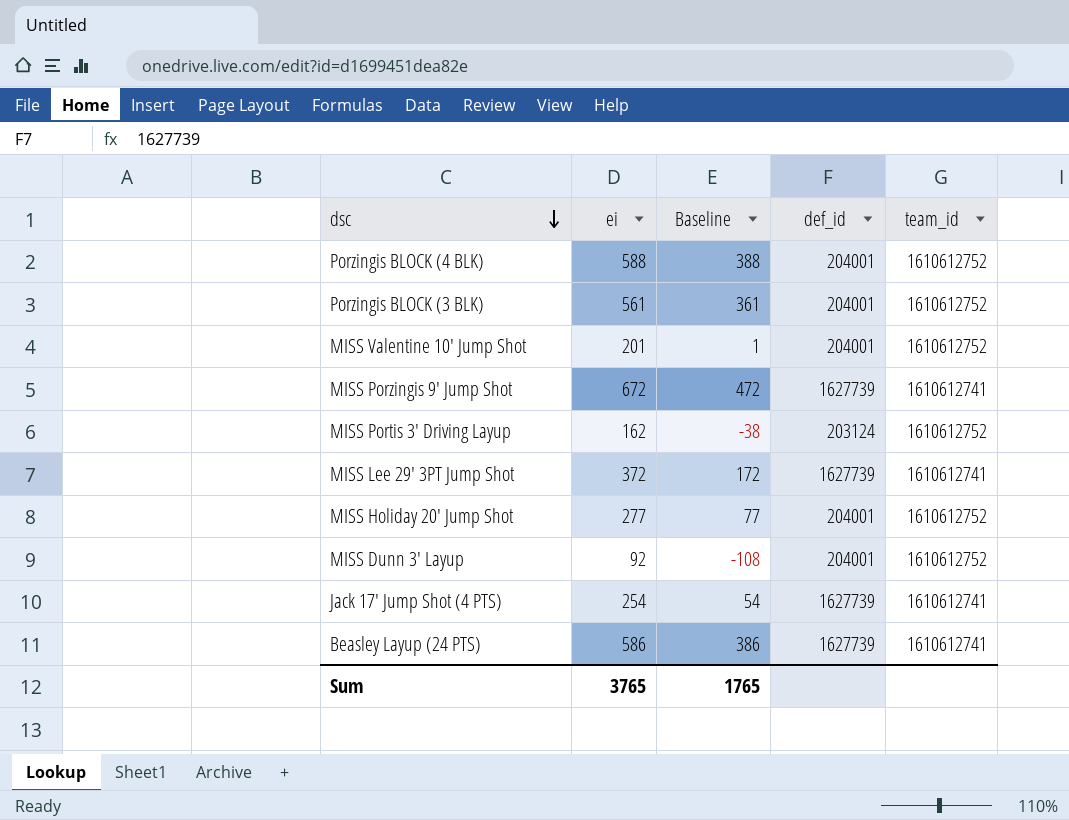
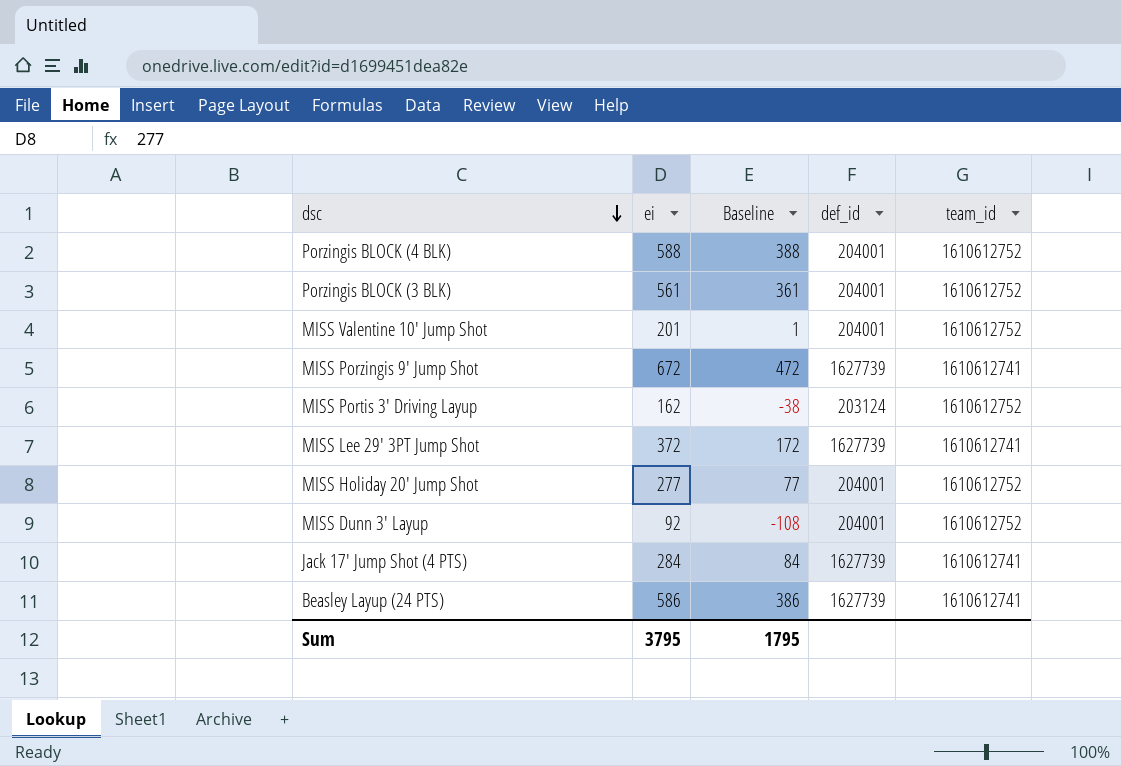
Jack 17' Jump Shot (4 PTS) | ei: 254 -> 284
Jack 17' Jump Shot (4 PTS) | Baseline: 54 -> 84
Sum | ei: 3765 -> 3795
Sum | Baseline: 1765 -> 1795

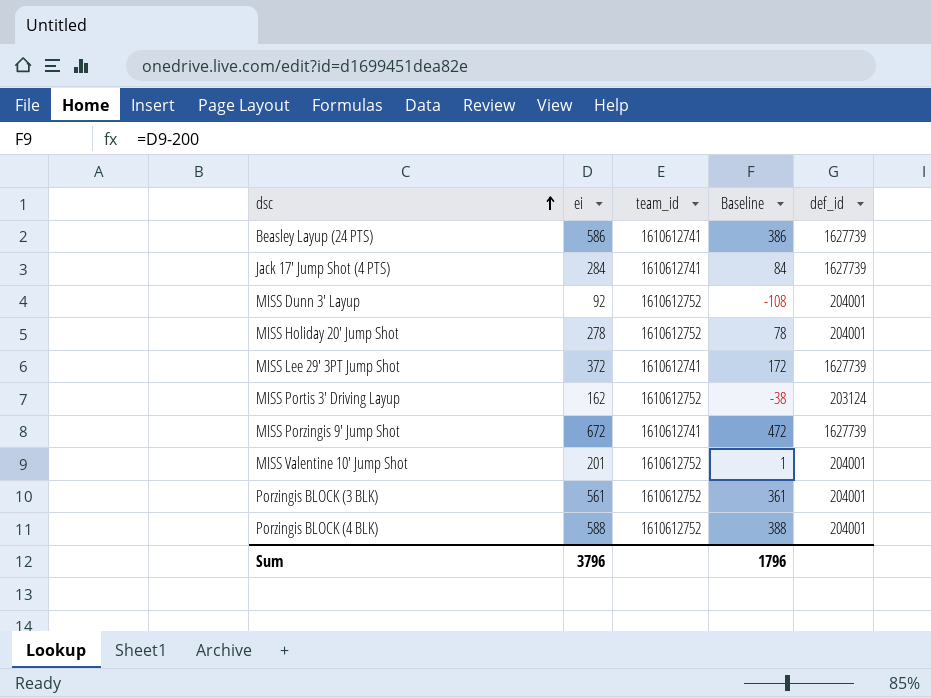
row order: dsc descending -> dsc ascending
column team_id | position: 5 -> 3
MISS Holiday 20' Jump Shot | ei: 277 -> 278
MISS Holiday 20' Jump Shot | Baseline: 77 -> 78
Sum | ei: 3795 -> 3796
Sum | Baseline: 1795 -> 1796

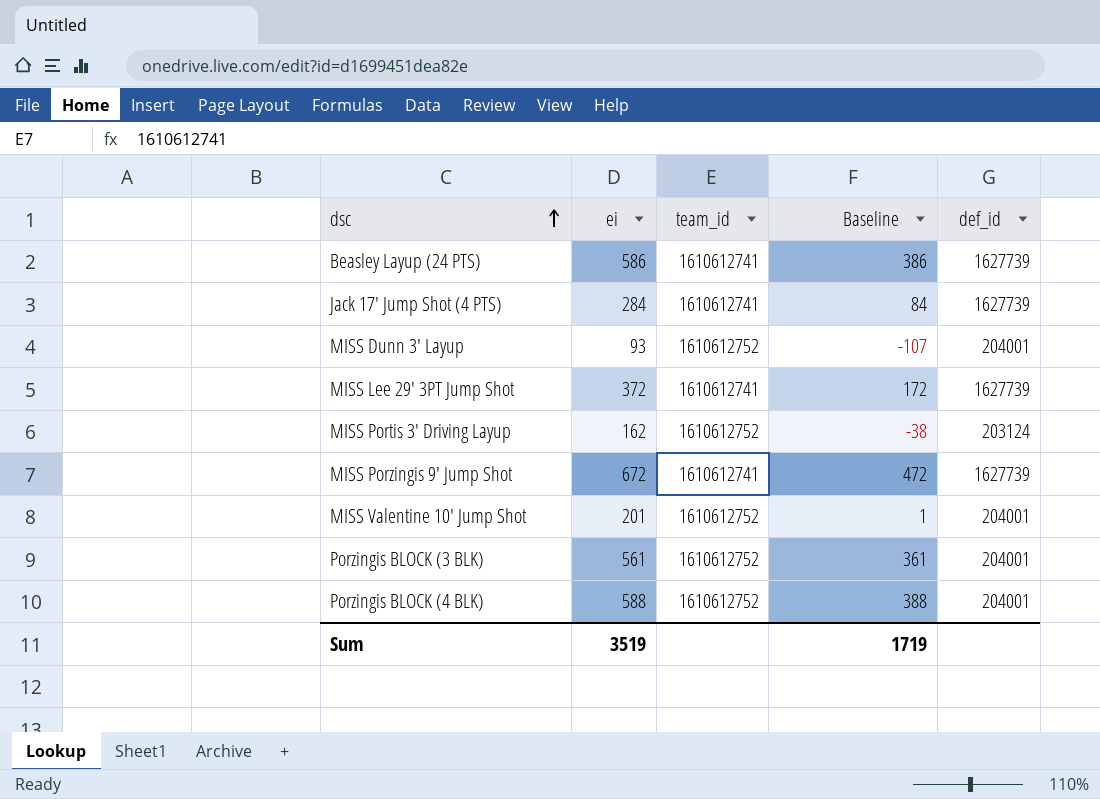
row MISS Holiday 20' Jump Shot: 278 | 1610612752 | 78 | 204001 -> none
MISS Dunn 3' Layup | ei: 92 -> 93
MISS Dunn 3' Layup | Baseline: -108 -> -107
Sum | ei: 3796 -> 3519
Sum | Baseline: 1796 -> 1719

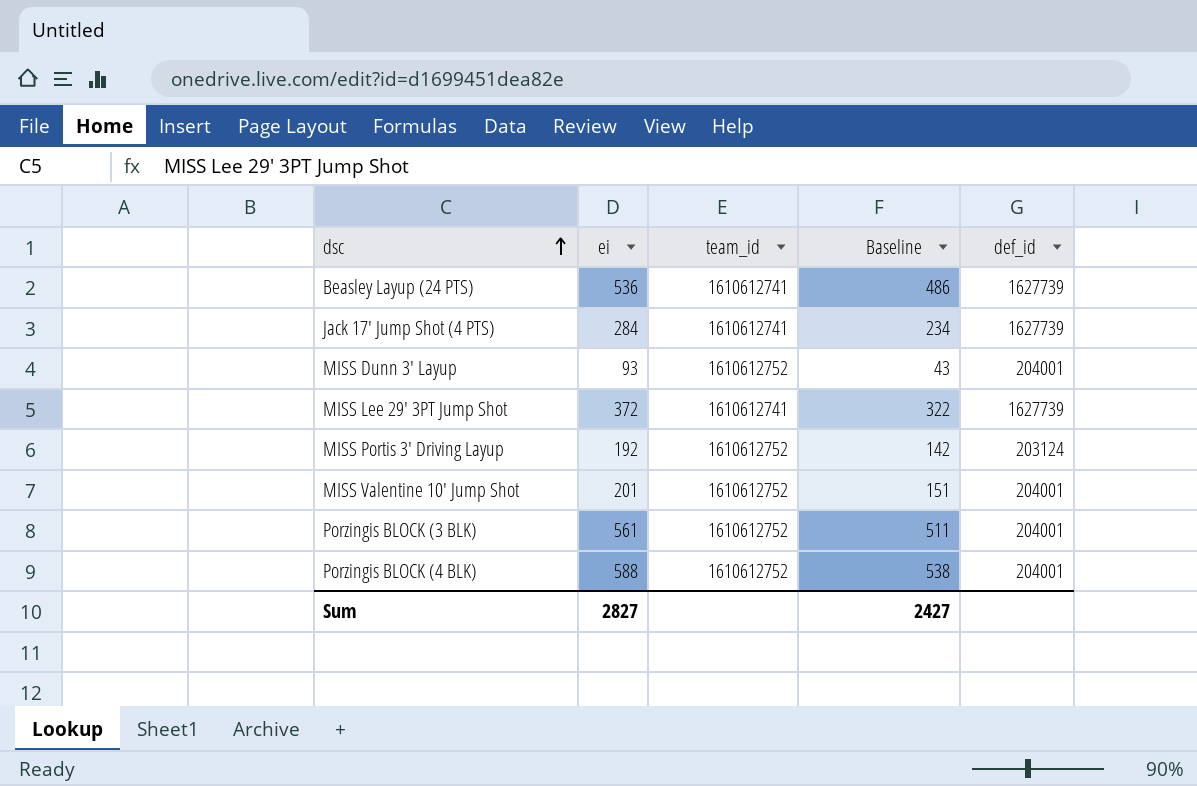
column Baseline | formula: [ei] - 200 -> [ei] - 50
row MISS Porzingis 9' Jump Shot: 672 | 1610612741 | 472 | 1627739 -> none
Beasley Layup (24 PTS) | ei: 586 -> 536
MISS Portis 3' Driving Layup | ei: 162 -> 192
Sum | ei: 3519 -> 2827
Sum | Baseline: 1719 -> 2427

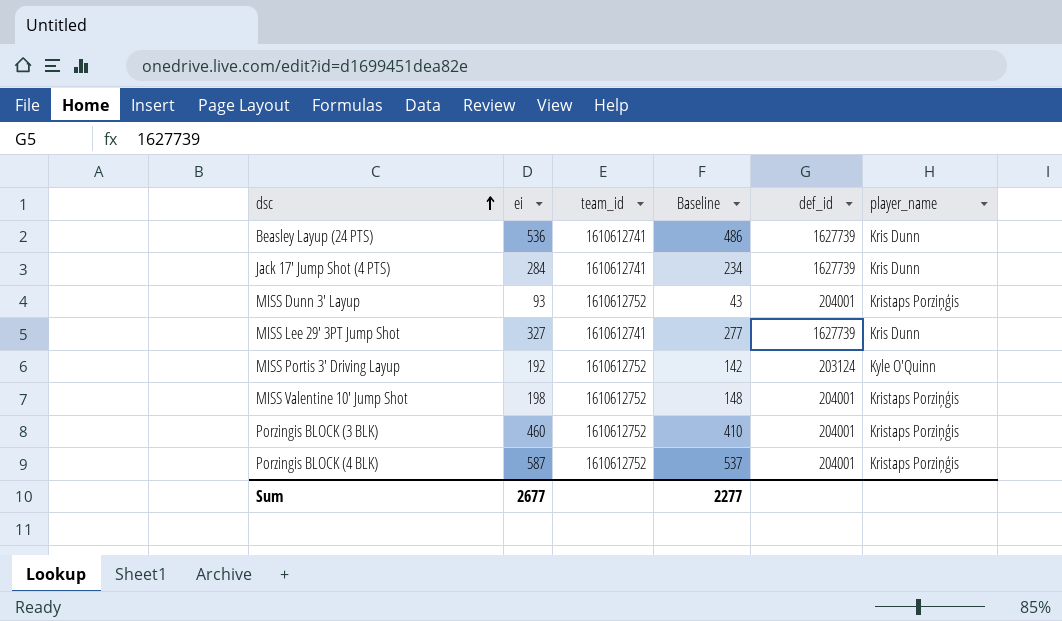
column player_name | position: none -> 6
MISS Lee 29' 3PT Jump Shot | ei: 372 -> 327
MISS Lee 29' 3PT Jump Shot | Baseline: 322 -> 277
MISS Valentine 10' Jump Shot | ei: 201 -> 198
MISS Valentine 10' Jump Shot | Baseline: 151 -> 148
Porzingis BLOCK (3 BLK) | ei: 561 -> 460
Porzingis BLOCK (3 BLK) | Baseline: 511 -> 410
Porzingis BLOCK (4 BLK) | ei: 588 -> 587
Porzingis BLOCK (4 BLK) | Baseline: 538 -> 537
Sum | ei: 2827 -> 2677
Sum | Baseline: 2427 -> 2277

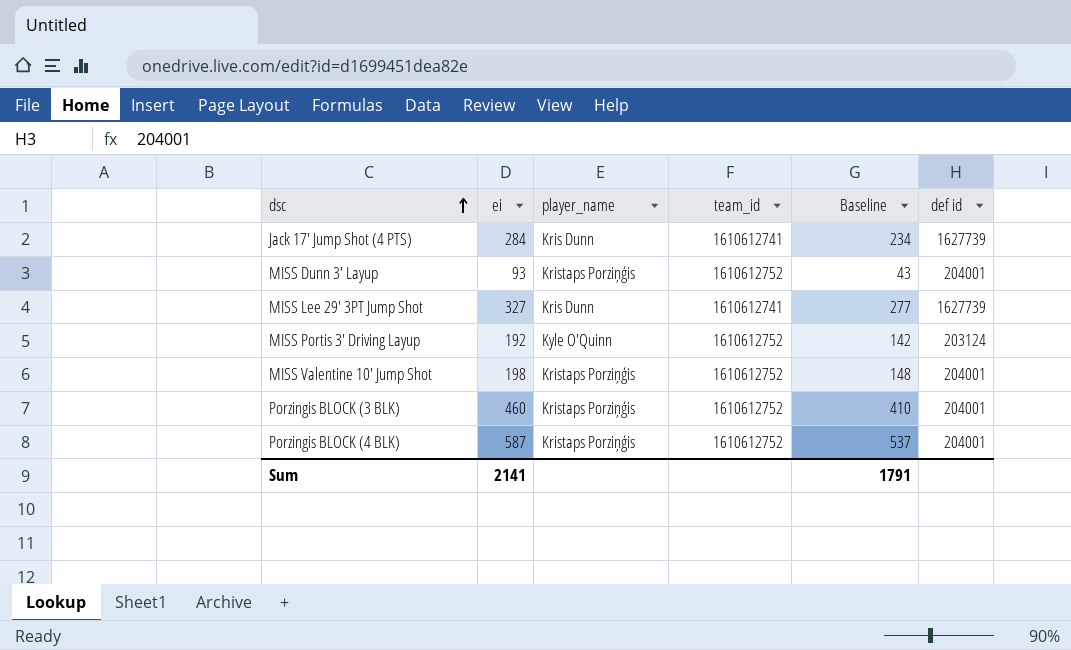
column player_name | position: 6 -> 3
column name: def_id -> def id
row Beasley Layup (24 PTS): 536 | 1610612741 | 486 | 1627739 | Kris Dunn -> none
Sum | ei: 2677 -> 2141
Sum | Baseline: 2277 -> 1791

